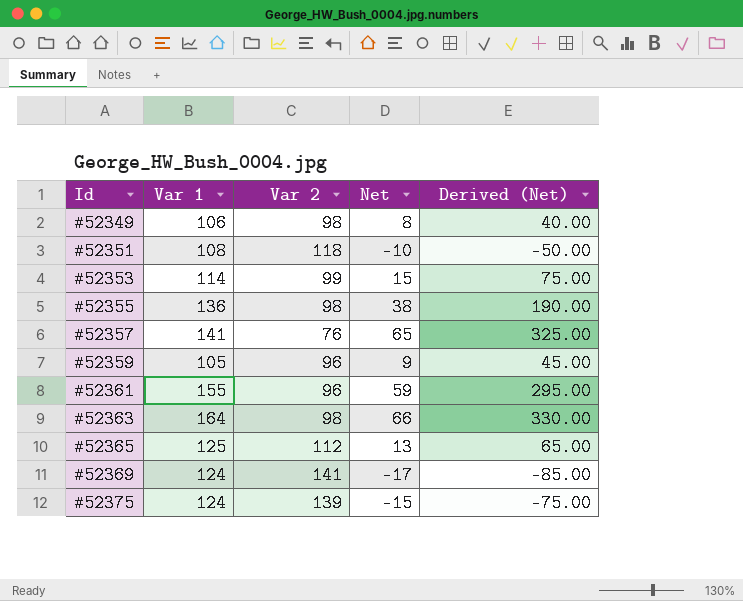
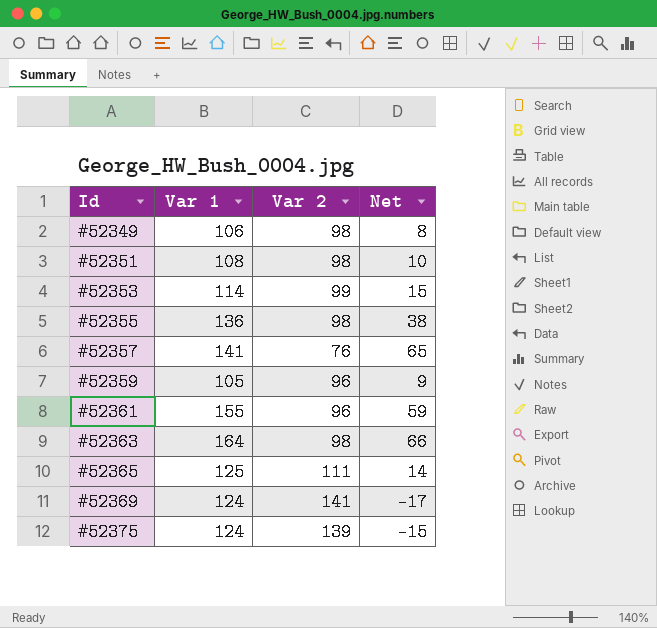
column Derived (Net) | formula: [Net] * 5 -> none
#52351 | Var 2: 118 -> 98
#52351 | Net: -10 -> 10
#52365 | Var 2: 112 -> 111
#52365 | Net: 13 -> 14

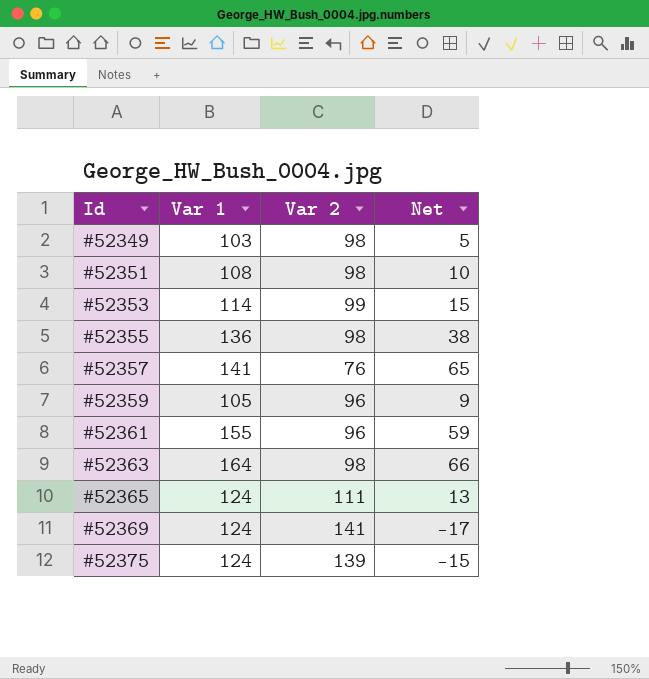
#52349 | Var 1: 106 -> 103
#52349 | Net: 8 -> 5
#52365 | Var 1: 125 -> 124
#52365 | Net: 14 -> 13

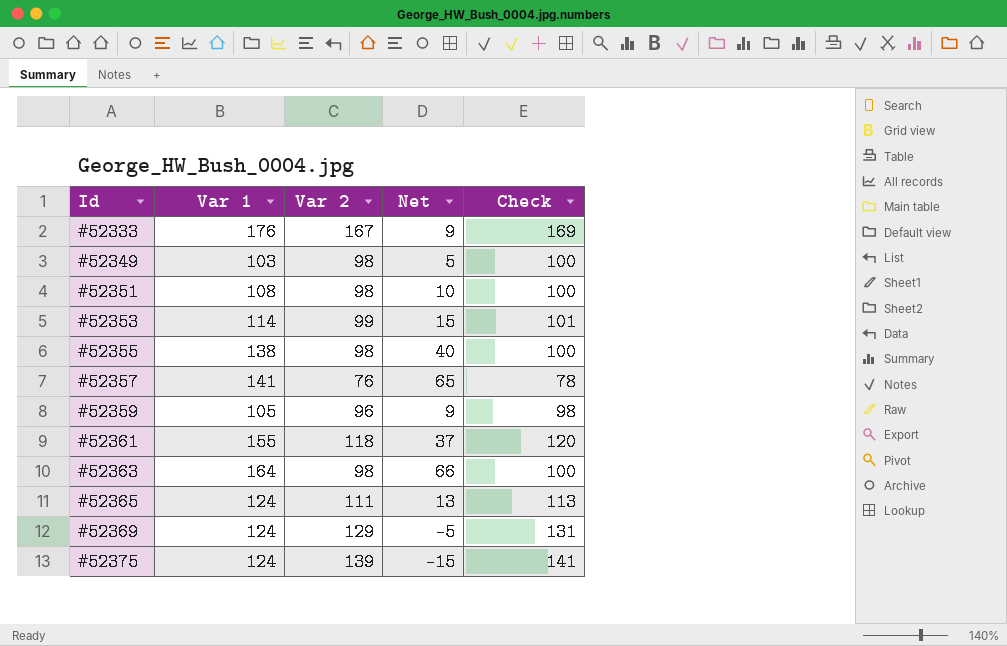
column Check | formula: none -> [Var 2] + 2
row #52333: none -> 176 | 167 | 9 | 169
#52355 | Var 1: 136 -> 138
#52355 | Net: 38 -> 40
#52361 | Var 2: 96 -> 118
#52361 | Net: 59 -> 37
#52369 | Var 2: 141 -> 129
#52369 | Net: -17 -> -5

